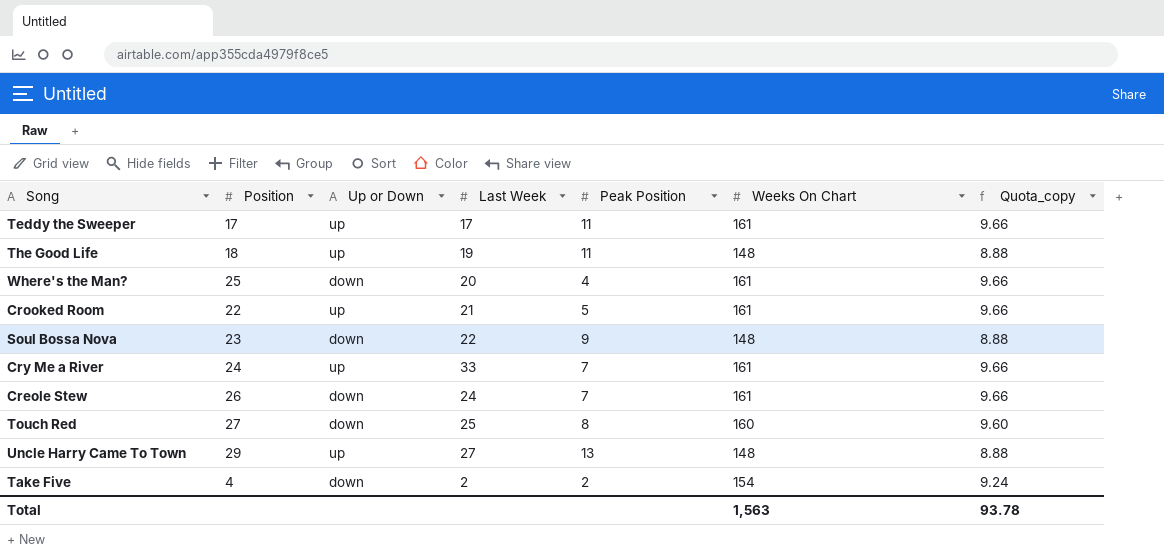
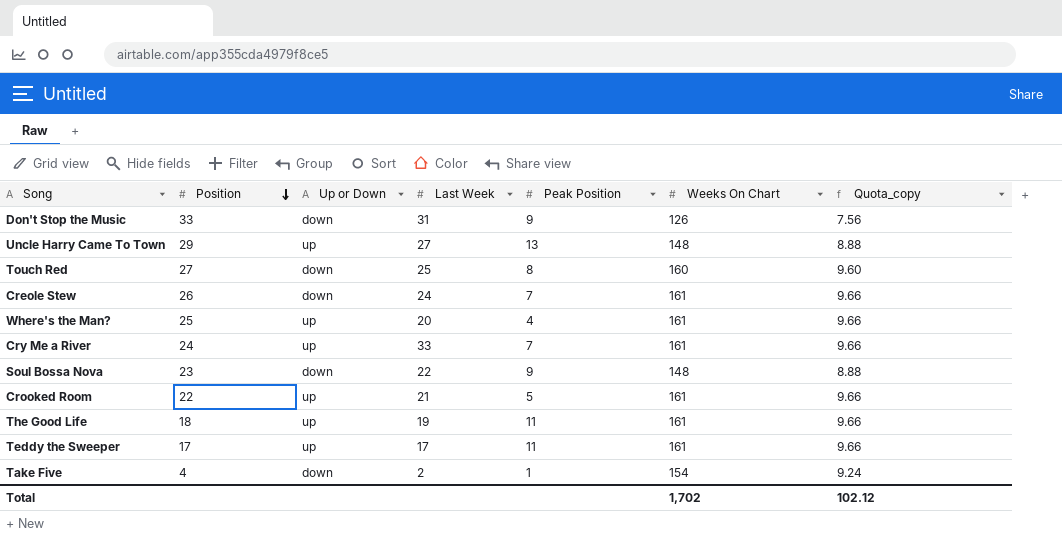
row order: none -> Position descending
row Don't Stop the Music: none -> 33 | down | 31 | 9 | 126 | 7.56
Where's the Man? | Up or Down: down -> up
The Good Life | Weeks On Chart: 148 -> 161
The Good Life | Quota_copy: 8.88 -> 9.66
Take Five | Peak Position: 2 -> 1
Total | Weeks On Chart: 1,563 -> 1,702
Total | Quota_copy: 93.78 -> 102.12

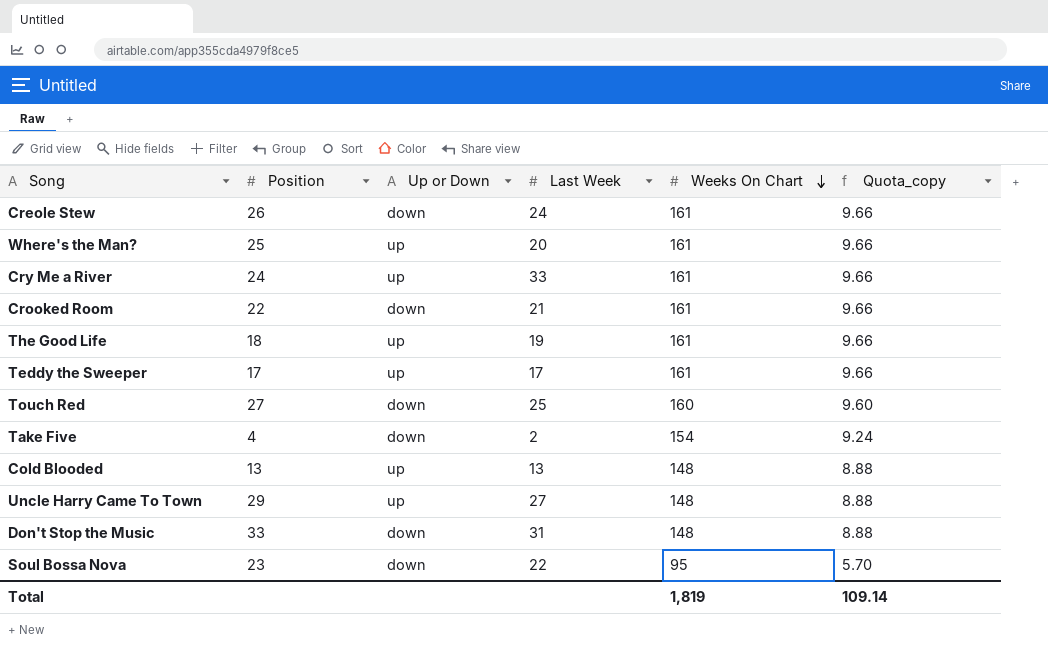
row order: Position descending -> Weeks On Chart descending
column Peak Position | position: 5 -> none
Crooked Room | Up or Down: up -> down
row Cold Blooded: none -> 13 | up | 13 | 148 | 8.88
Don't Stop the Music | Weeks On Chart: 126 -> 148
Don't Stop the Music | Quota_copy: 7.56 -> 8.88
Soul Bossa Nova | Weeks On Chart: 148 -> 95
Soul Bossa Nova | Quota_copy: 8.88 -> 5.70
Total | Weeks On Chart: 1,702 -> 1,819
Total | Quota_copy: 102.12 -> 109.14

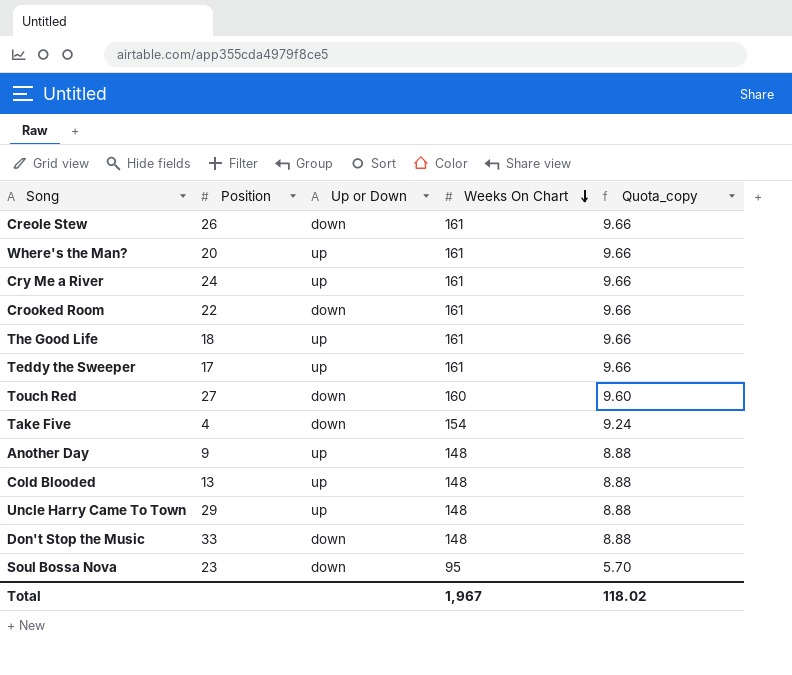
column Last Week | position: 4 -> none
Where's the Man? | Position: 25 -> 20
row Another Day: none -> 9 | up | 148 | 8.88
Total | Weeks On Chart: 1,819 -> 1,967
Total | Quota_copy: 109.14 -> 118.02

